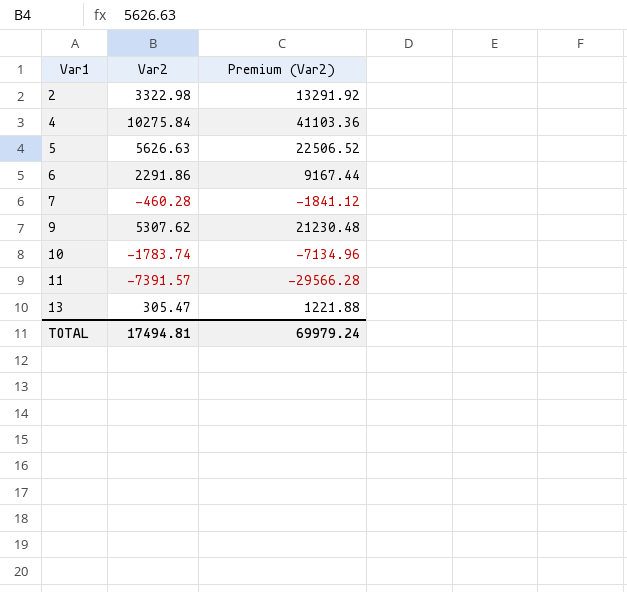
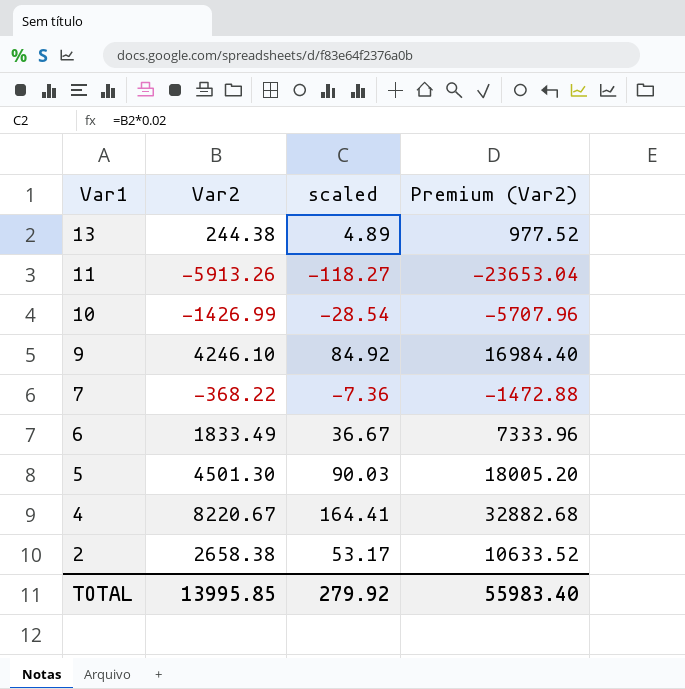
row order: Var1 ascending -> Var1 descending
column scaled | formula: none -> [Var2] * 0.02
13 | Var2: 305.47 -> 244.38
13 | Premium (Var2): 1221.88 -> 977.52
11 | Var2: -7391.57 -> -5913.26
11 | Premium (Var2): -29566.28 -> -23653.04
10 | Var2: -1783.74 -> -1426.99
10 | Premium (Var2): -7134.96 -> -5707.96
9 | Var2: 5307.62 -> 4246.10
9 | Premium (Var2): 21230.48 -> 16984.40
7 | Var2: -460.28 -> -368.22
7 | Premium (Var2): -1841.12 -> -1472.88
6 | Var2: 2291.86 -> 1833.49
6 | Premium (Var2): 9167.44 -> 7333.96
5 | Var2: 5626.63 -> 4501.30
5 | Premium (Var2): 22506.52 -> 18005.20
4 | Var2: 10275.84 -> 8220.67
4 | Premium (Var2): 41103.36 -> 32882.68
2 | Var2: 3322.98 -> 2658.38
2 | Premium (Var2): 13291.92 -> 10633.52
TOTAL | Var2: 17494.81 -> 13995.85
TOTAL | Premium (Var2): 69979.24 -> 55983.40

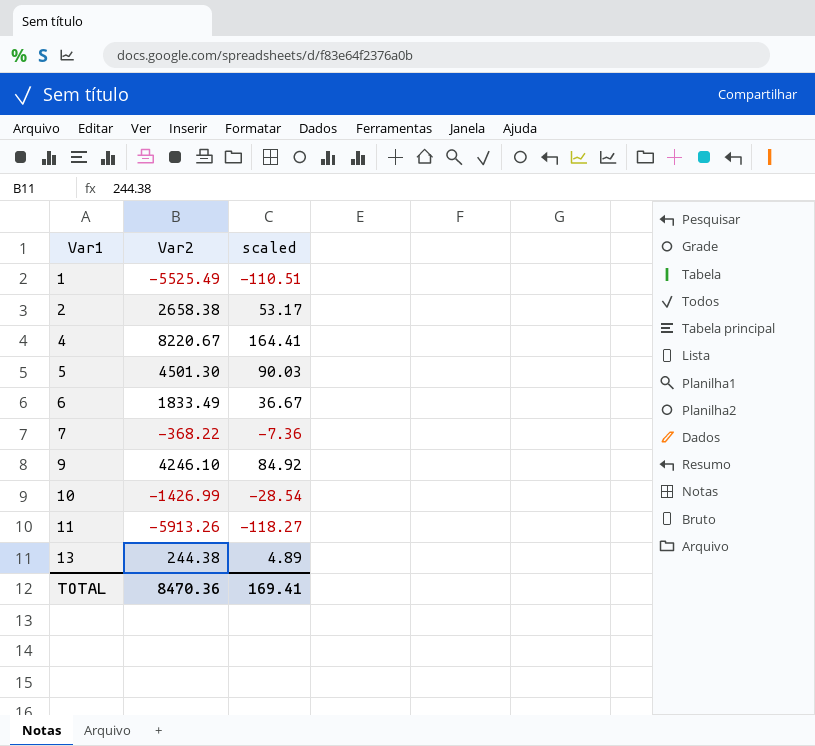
row order: Var1 descending -> Var1 ascending
column Premium (Var2) | formula: [Var2] * 4 -> none
row 1: none -> -5525.49 | -110.51
TOTAL | Var2: 13995.85 -> 8470.36
TOTAL | scaled: 279.92 -> 169.41

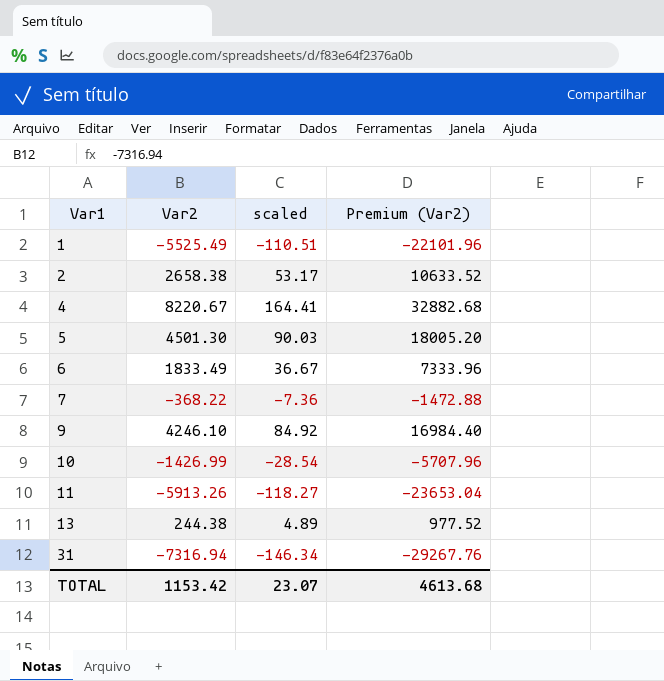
column Premium (Var2) | formula: none -> [Var2] * 4
row 31: none -> -7316.94 | -146.34 | -29267.76
TOTAL | Var2: 8470.36 -> 1153.42
TOTAL | scaled: 169.41 -> 23.07

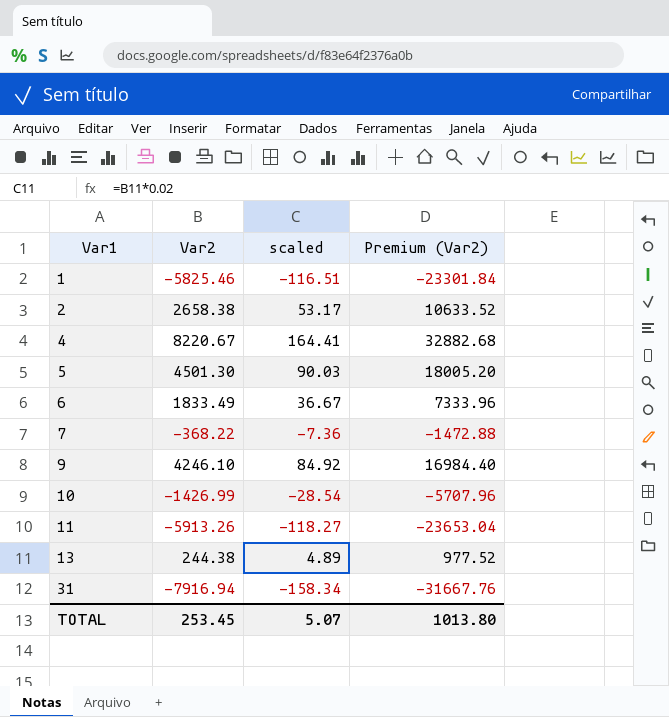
1 | Var2: -5525.49 -> -5825.46
1 | scaled: -110.51 -> -116.51
1 | Premium (Var2): -22101.96 -> -23301.84
31 | Var2: -7316.94 -> -7916.94
31 | scaled: -146.34 -> -158.34
31 | Premium (Var2): -29267.76 -> -31667.76
TOTAL | Var2: 1153.42 -> 253.45
TOTAL | scaled: 23.07 -> 5.07
TOTAL | Premium (Var2): 4613.68 -> 1013.80

